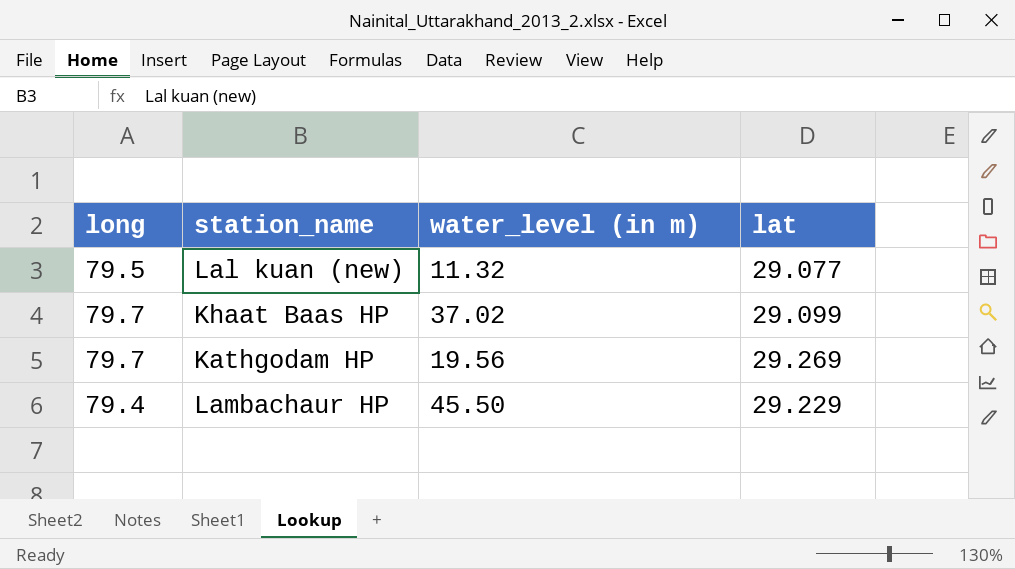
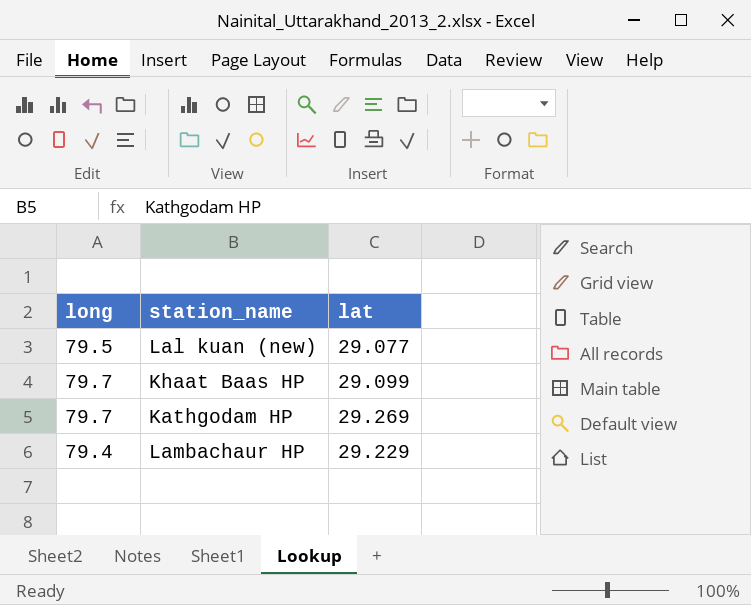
column water_level (in m) | position: 3 -> none

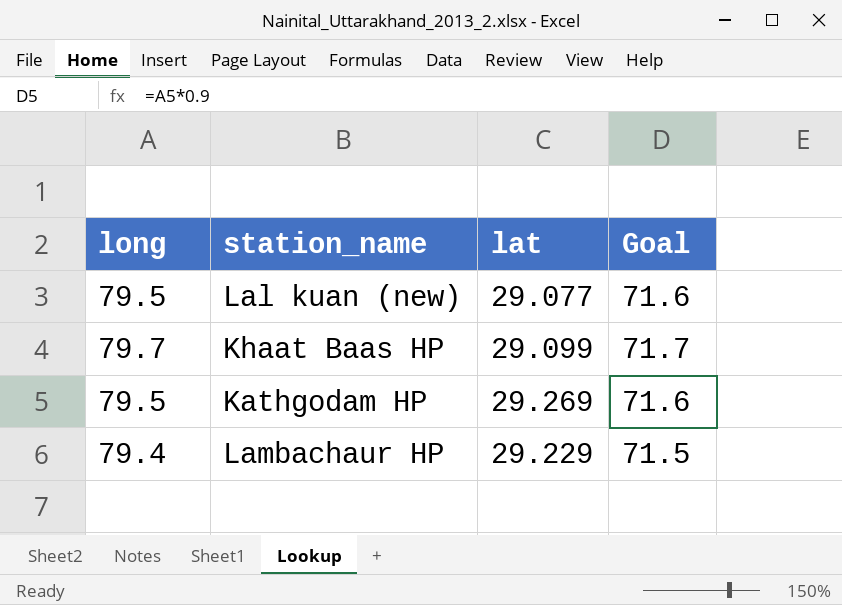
column Goal | formula: none -> [long] * 0.9
Kathgodam HP | long: 79.7 -> 79.5

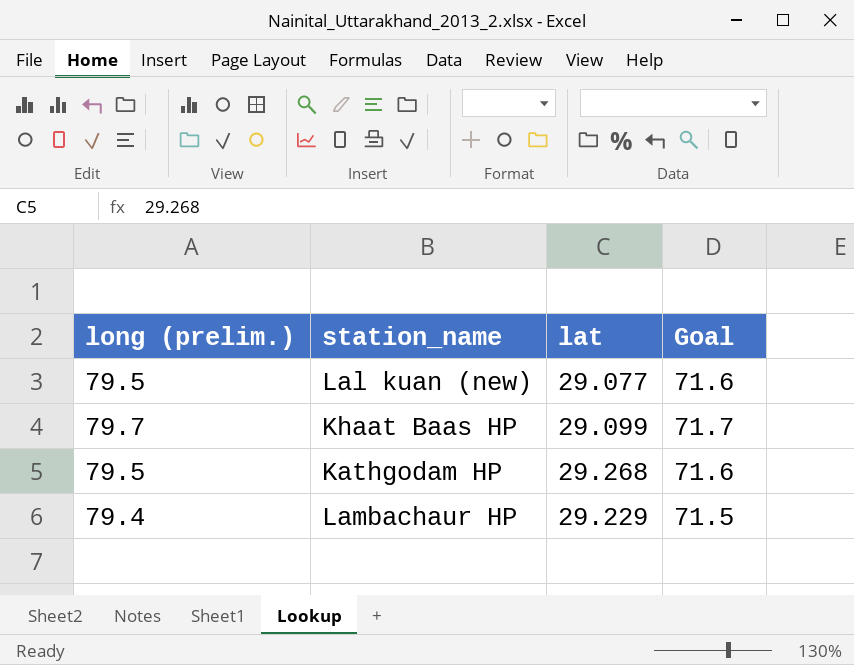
column name: long -> long (prelim.)
Kathgodam HP | lat: 29.269 -> 29.268

